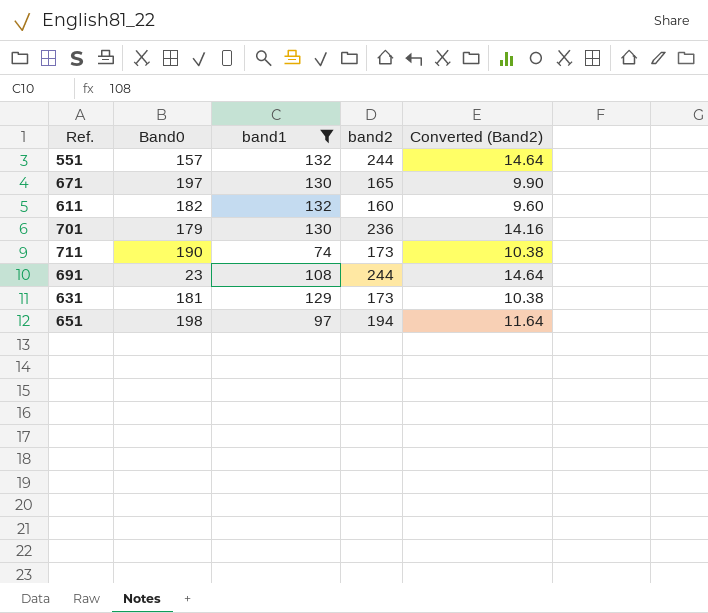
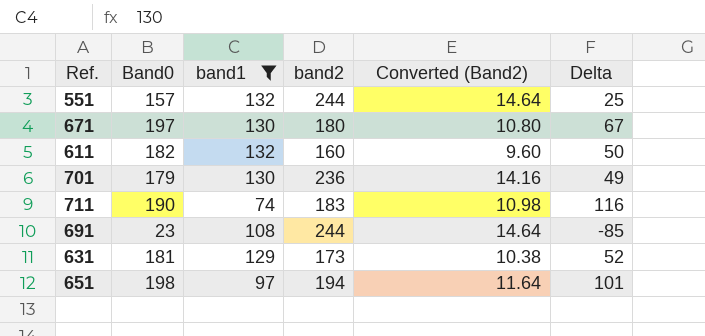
column Delta | formula: none -> [Band0] - [band1]
671 | band2: 165 -> 180
671 | Converted (Band2): 9.90 -> 10.80
711 | band2: 173 -> 183
711 | Converted (Band2): 10.38 -> 10.98

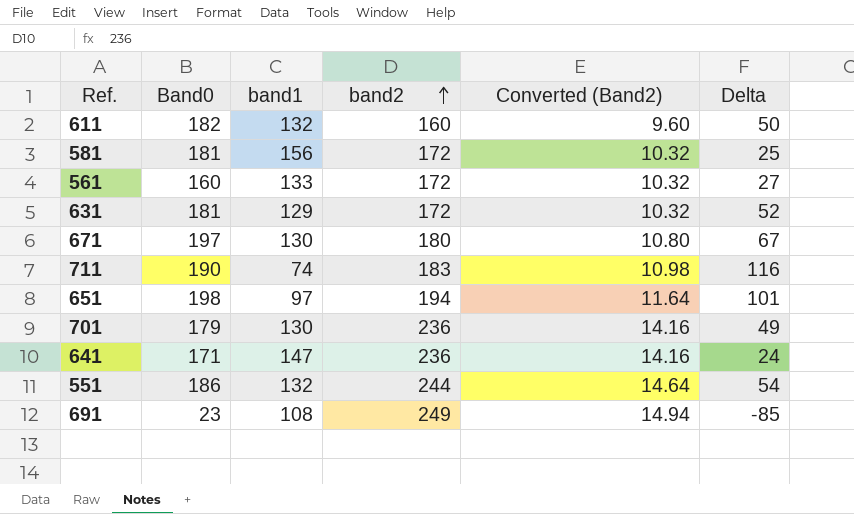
filter: band1 <= 132 -> none
row order: none -> band2 ascending
631 | band2: 173 -> 172
631 | Converted (Band2): 10.38 -> 10.32
551 | Band0: 157 -> 186
551 | Delta: 25 -> 54
691 | band2: 244 -> 249
691 | Converted (Band2): 14.64 -> 14.94

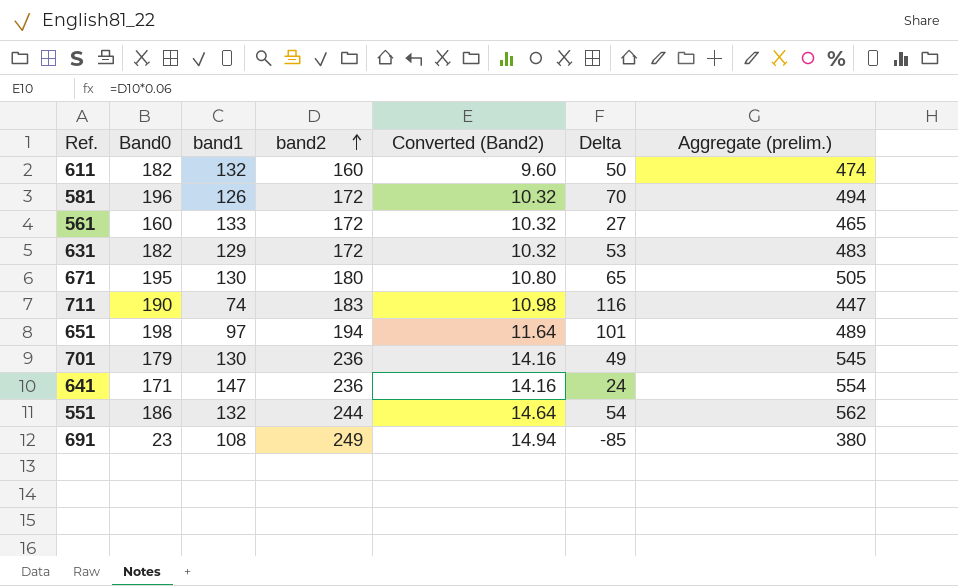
column Aggregate (prelim.) | formula: none -> [Band0] + [band1] + [band2]
581 | Band0: 181 -> 196
581 | band1: 156 -> 126
581 | Delta: 25 -> 70
631 | Band0: 181 -> 182
631 | Delta: 52 -> 53
671 | Band0: 197 -> 195
671 | Delta: 67 -> 65

